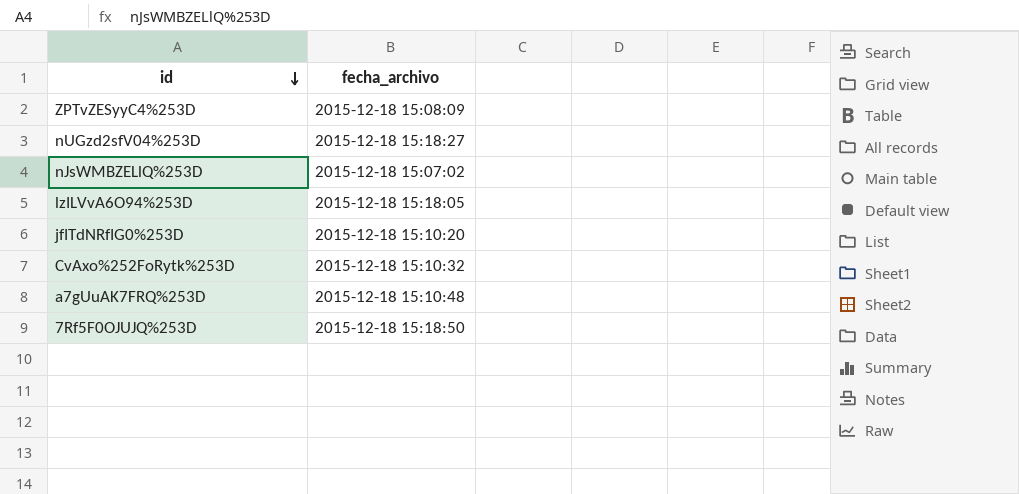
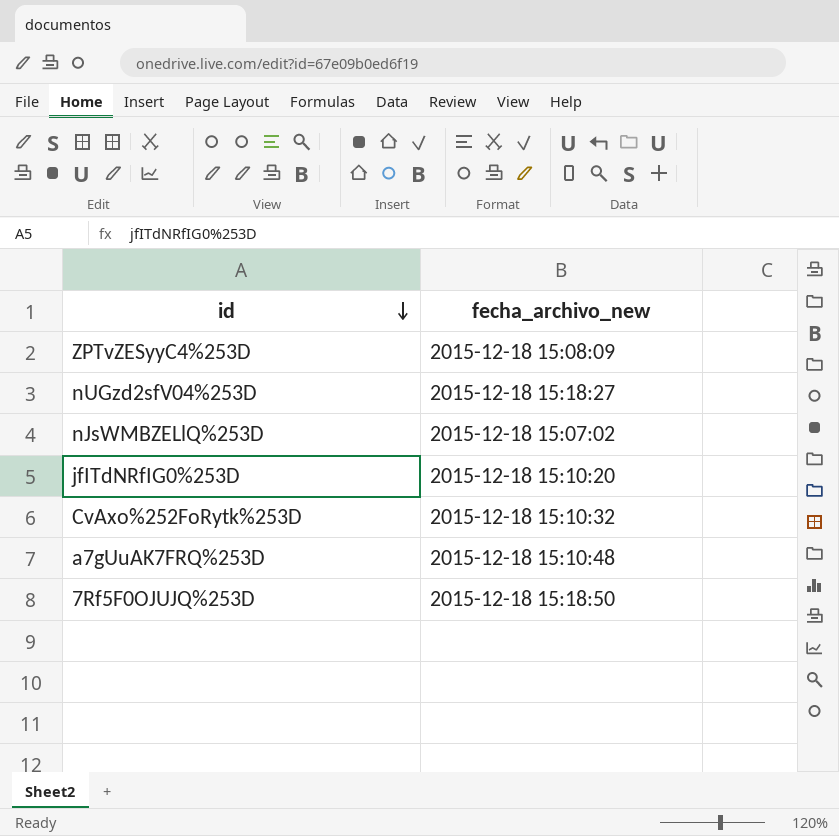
column name: fecha_archivo -> fecha_archivo_new
row lzILVvA6O94%253D: 2015-12-18 15:18:05 -> none

